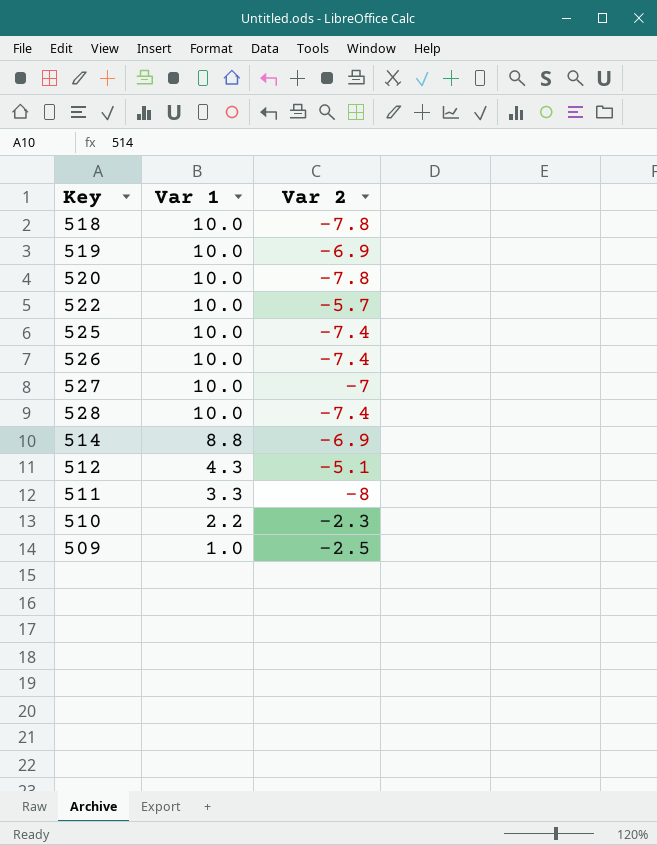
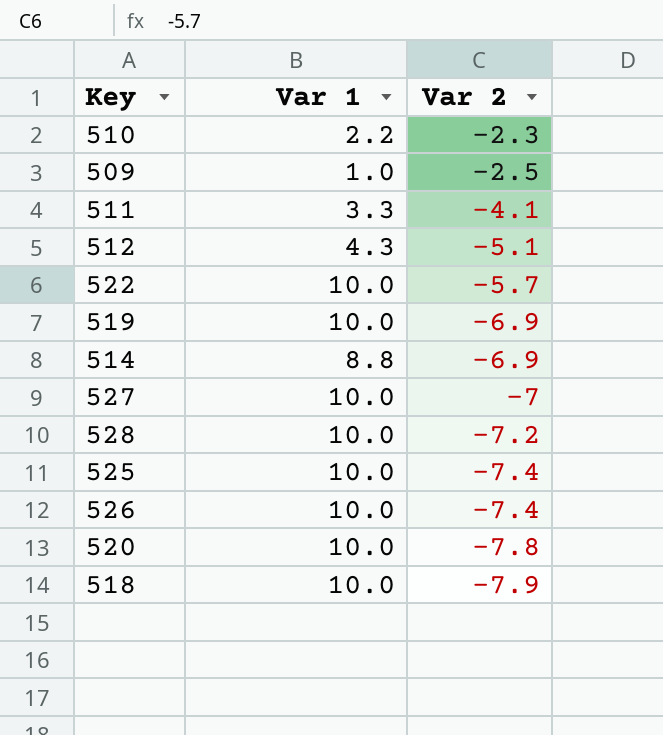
row order: Var 1 descending -> Var 2 descending
511 | Var 2: -8 -> -4.1
528 | Var 2: -7.4 -> -7.2
518 | Var 2: -7.8 -> -7.9

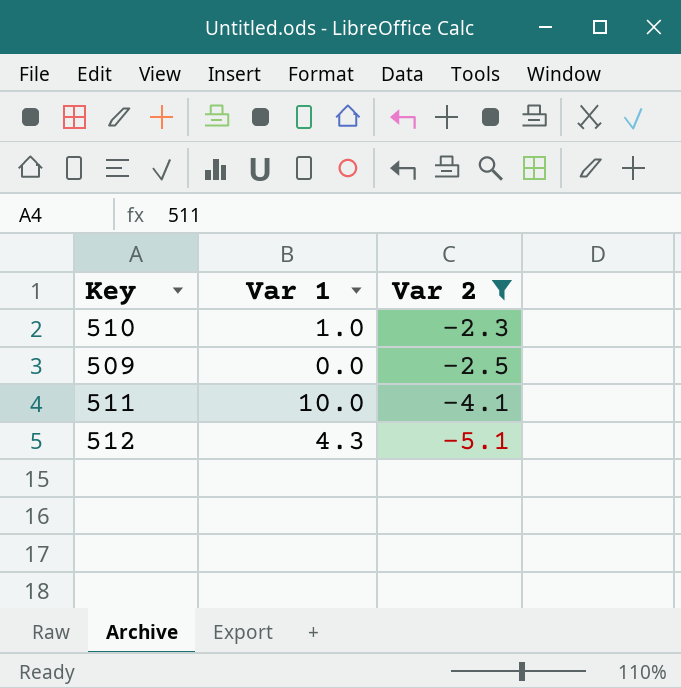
filter: none -> Var 2 >= -5.1
510 | Var 1: 2.2 -> 1.0
509 | Var 1: 1.0 -> 0.0
511 | Var 1: 3.3 -> 10.0

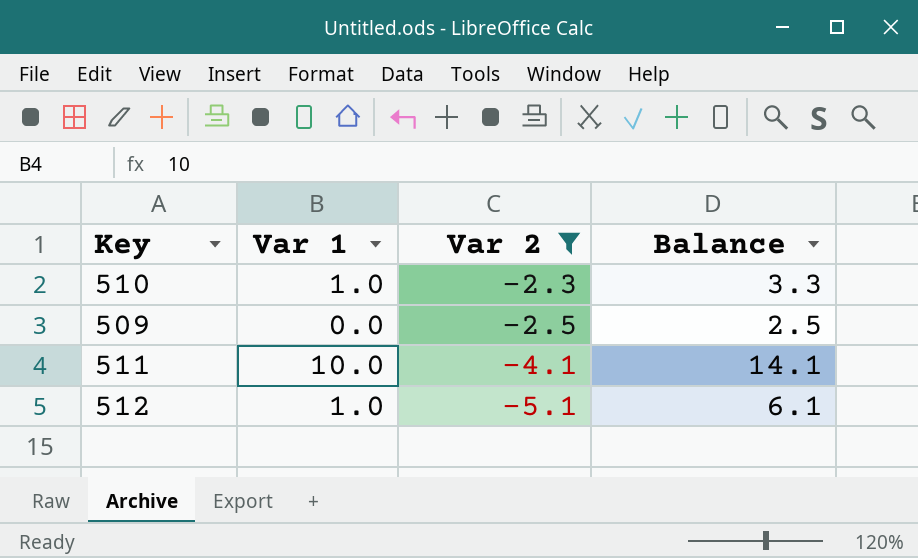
column Balance | formula: none -> [Var 1] - [Var 2]
512 | Var 1: 4.3 -> 1.0

